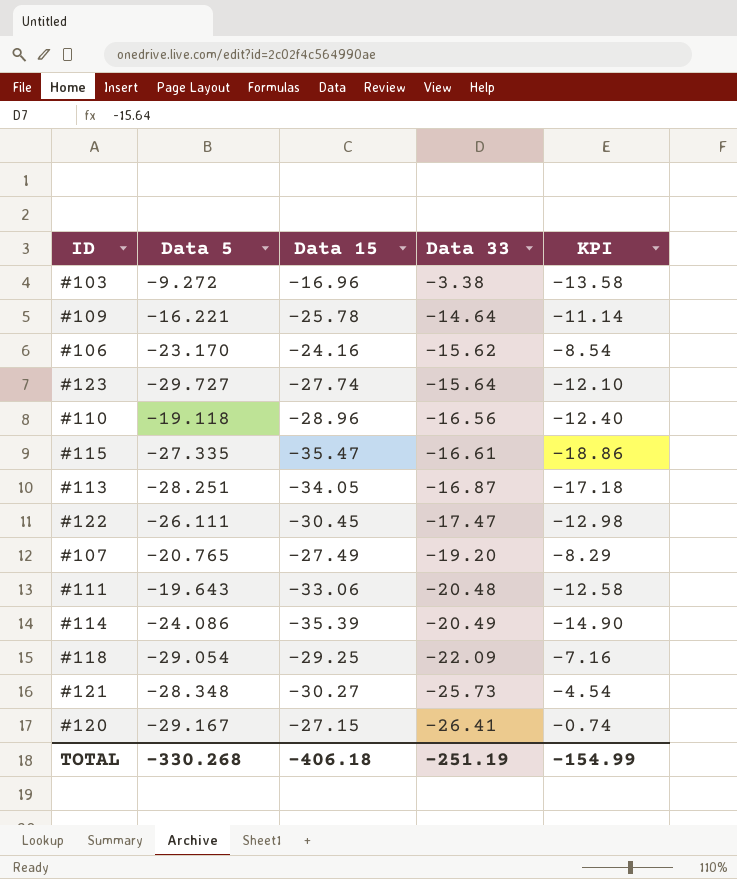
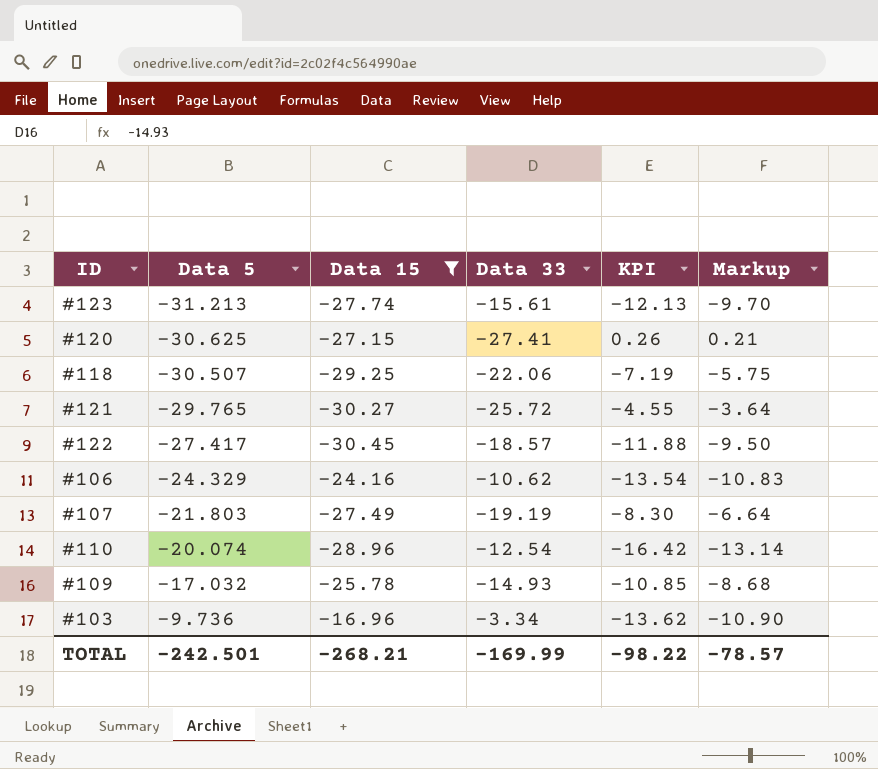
filter: none -> Data 15 >= -30.45
row order: Data 33 descending -> Data 5 ascending
column Markup | formula: none -> [KPI] * 0.8
#123 | Data 5: -29.727 -> -31.213
#123 | Data 33: -15.64 -> -15.61
#123 | KPI: -12.10 -> -12.13
#120 | Data 5: -29.167 -> -30.625
#120 | Data 33: -26.41 -> -27.41
#120 | KPI: -0.74 -> 0.26
#118 | Data 5: -29.054 -> -30.507
#118 | Data 33: -22.09 -> -22.06
#118 | KPI: -7.16 -> -7.19
#121 | Data 5: -28.348 -> -29.765
#121 | Data 33: -25.73 -> -25.72
#121 | KPI: -4.54 -> -4.55
#122 | Data 5: -26.111 -> -27.417
#122 | Data 33: -17.47 -> -18.57
#122 | KPI: -12.98 -> -11.88
#106 | Data 5: -23.170 -> -24.329
#106 | Data 33: -15.62 -> -10.62
#106 | KPI: -8.54 -> -13.54
#107 | Data 5: -20.765 -> -21.803
#107 | Data 33: -19.20 -> -19.19
#107 | KPI: -8.29 -> -8.30
#110 | Data 5: -19.118 -> -20.074
#110 | Data 33: -16.56 -> -12.54
#110 | KPI: -12.40 -> -16.42
#109 | Data 5: -16.221 -> -17.032
#109 | Data 33: -14.64 -> -14.93
#109 | KPI: -11.14 -> -10.85
#103 | Data 5: -9.272 -> -9.736
#103 | Data 33: -3.38 -> -3.34
#103 | KPI: -13.58 -> -13.62
TOTAL | Data 5: -330.268 -> -242.501
TOTAL | Data 15: -406.18 -> -268.21
TOTAL | Data 33: -251.19 -> -169.99
TOTAL | KPI: -154.99 -> -98.22

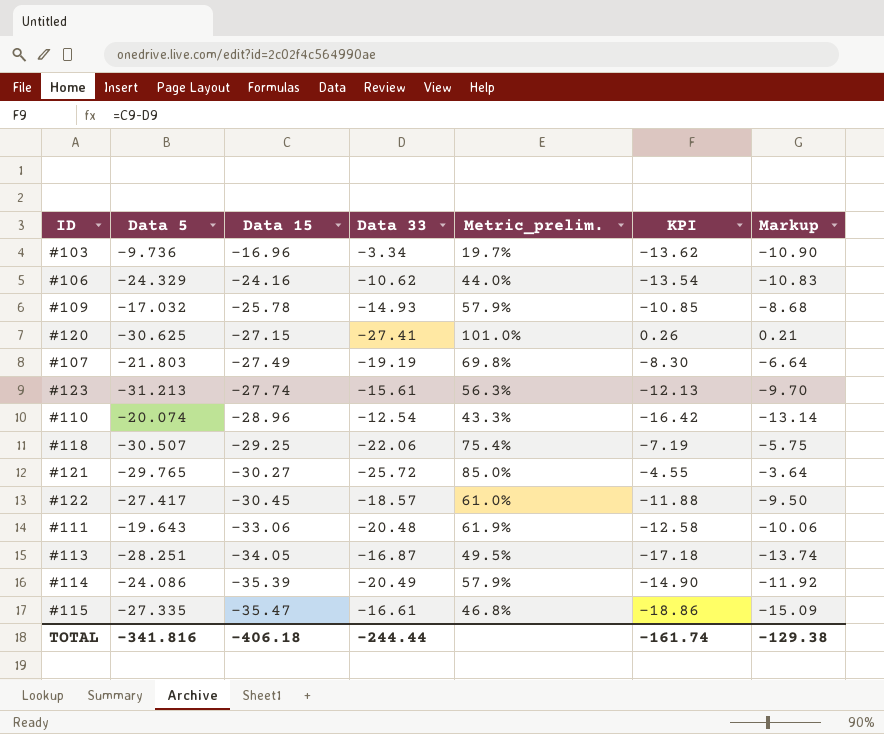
filter: Data 15 >= -30.45 -> none
row order: Data 5 ascending -> Data 15 descending
column Metric_prelim. | formula: none -> [Data 33] / [Data 15]
TOTAL | Data 5: -242.501 -> -341.816
TOTAL | Data 15: -268.21 -> -406.18
TOTAL | Data 33: -169.99 -> -244.44
TOTAL | KPI: -98.22 -> -161.74
TOTAL | Markup: -78.57 -> -129.38

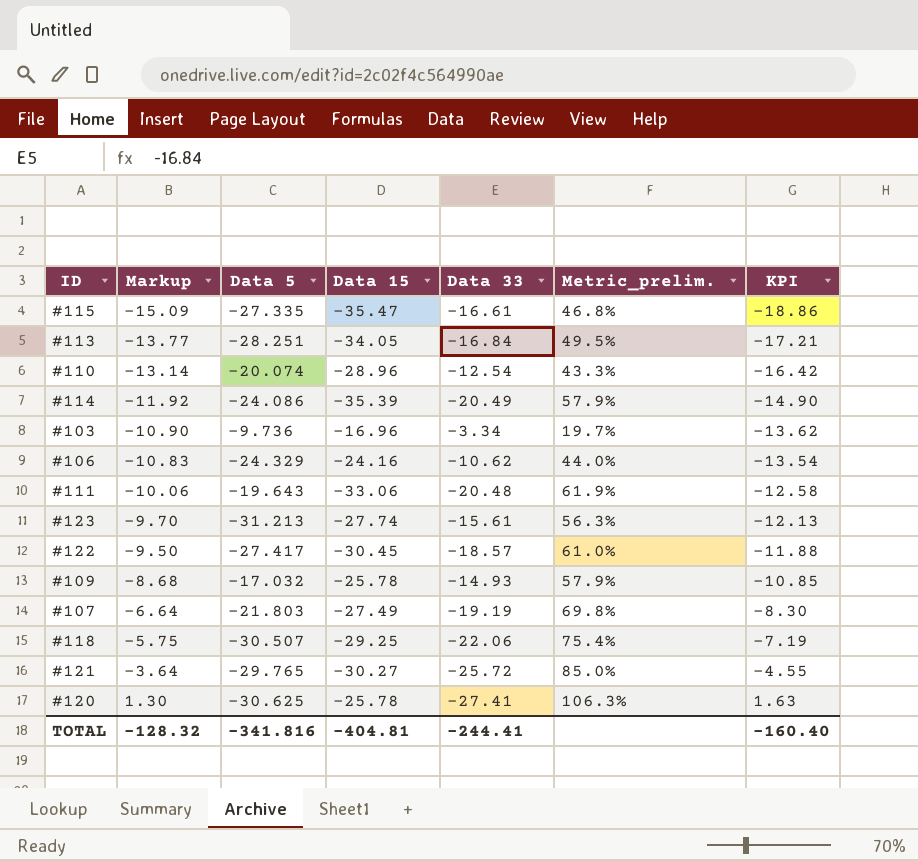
row order: Data 15 descending -> Markup ascending
column Markup | position: 7 -> 2
#113 | Markup: -13.74 -> -13.77
#113 | Data 33: -16.87 -> -16.84
#113 | KPI: -17.18 -> -17.21
#120 | Markup: 0.21 -> 1.30
#120 | Data 15: -27.15 -> -25.78
#120 | Metric_prelim.: 101.0% -> 106.3%
#120 | KPI: 0.26 -> 1.63
TOTAL | Markup: -129.38 -> -128.32
TOTAL | Data 15: -406.18 -> -404.81
TOTAL | Data 33: -244.44 -> -244.41
TOTAL | KPI: -161.74 -> -160.40

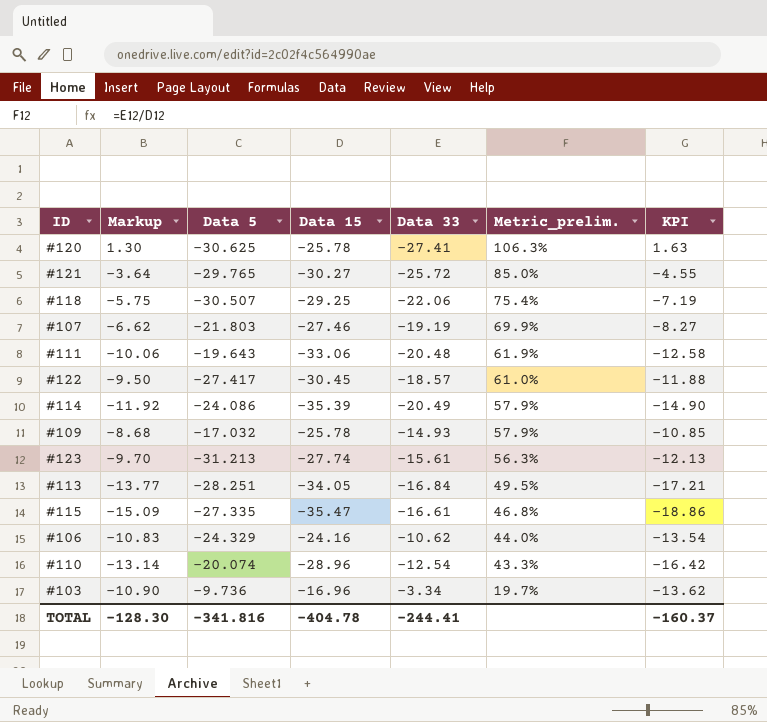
row order: Markup ascending -> Metric_prelim. descending
#107 | Markup: -6.64 -> -6.62
#107 | Data 15: -27.49 -> -27.46
#107 | Metric_prelim.: 69.8% -> 69.9%
#107 | KPI: -8.30 -> -8.27
TOTAL | Markup: -128.32 -> -128.30
TOTAL | Data 15: -404.81 -> -404.78
TOTAL | KPI: -160.40 -> -160.37

